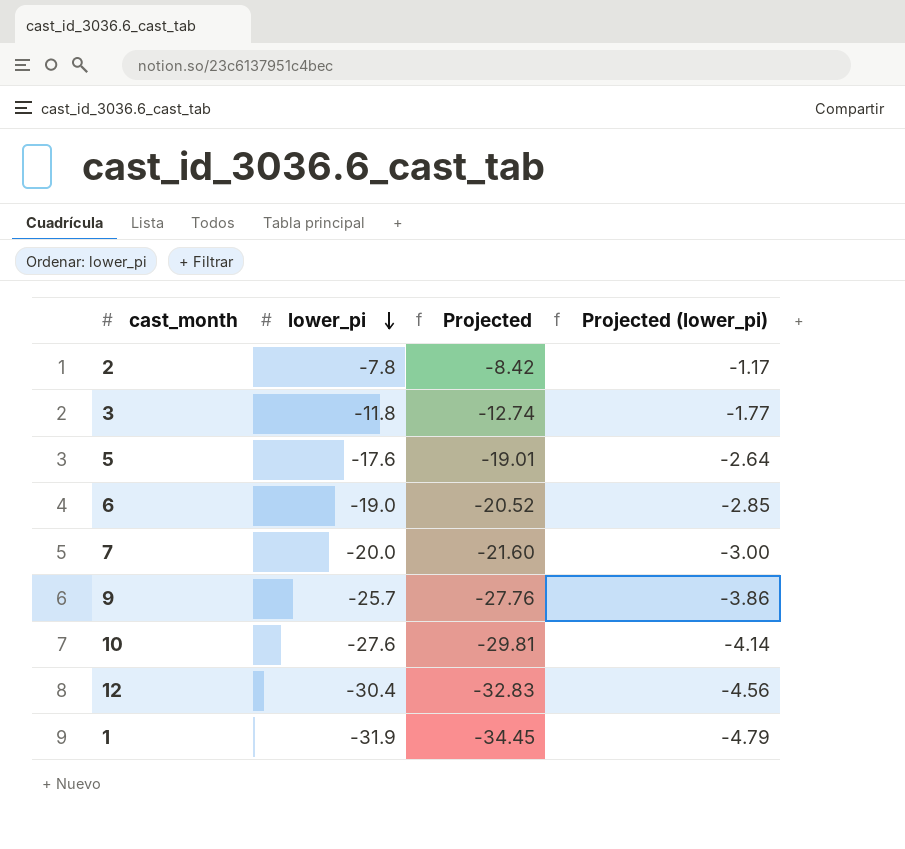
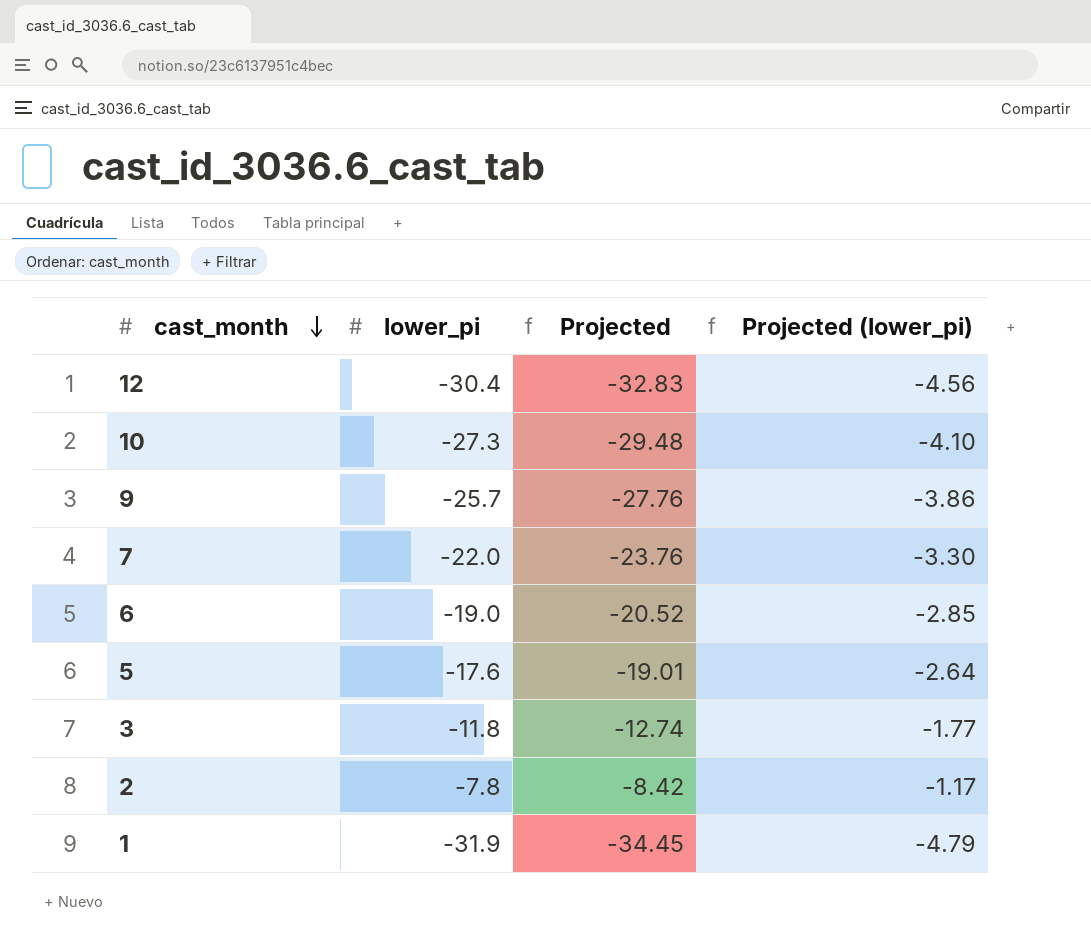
row order: lower_pi descending -> cast_month descending
10 | lower_pi: -27.6 -> -27.3
10 | Projected: -29.81 -> -29.48
10 | Projected (lower_pi): -4.14 -> -4.10
7 | lower_pi: -20.0 -> -22.0
7 | Projected: -21.60 -> -23.76
7 | Projected (lower_pi): -3.00 -> -3.30

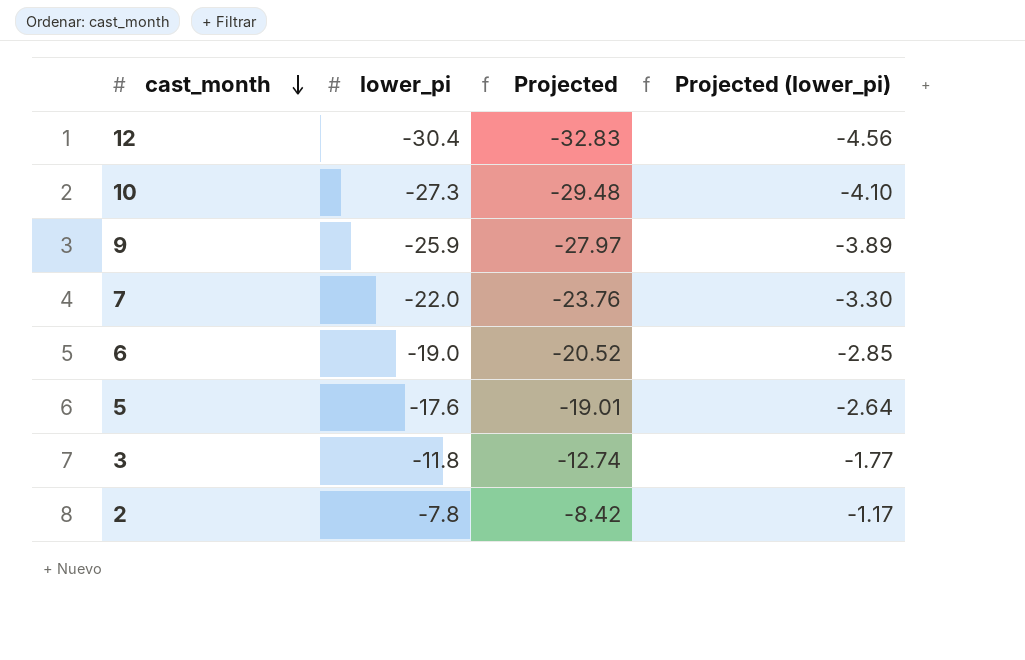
row 1: -31.9 | -34.45 | -4.79 -> none
9 | lower_pi: -25.7 -> -25.9
9 | Projected: -27.76 -> -27.97
9 | Projected (lower_pi): -3.86 -> -3.89

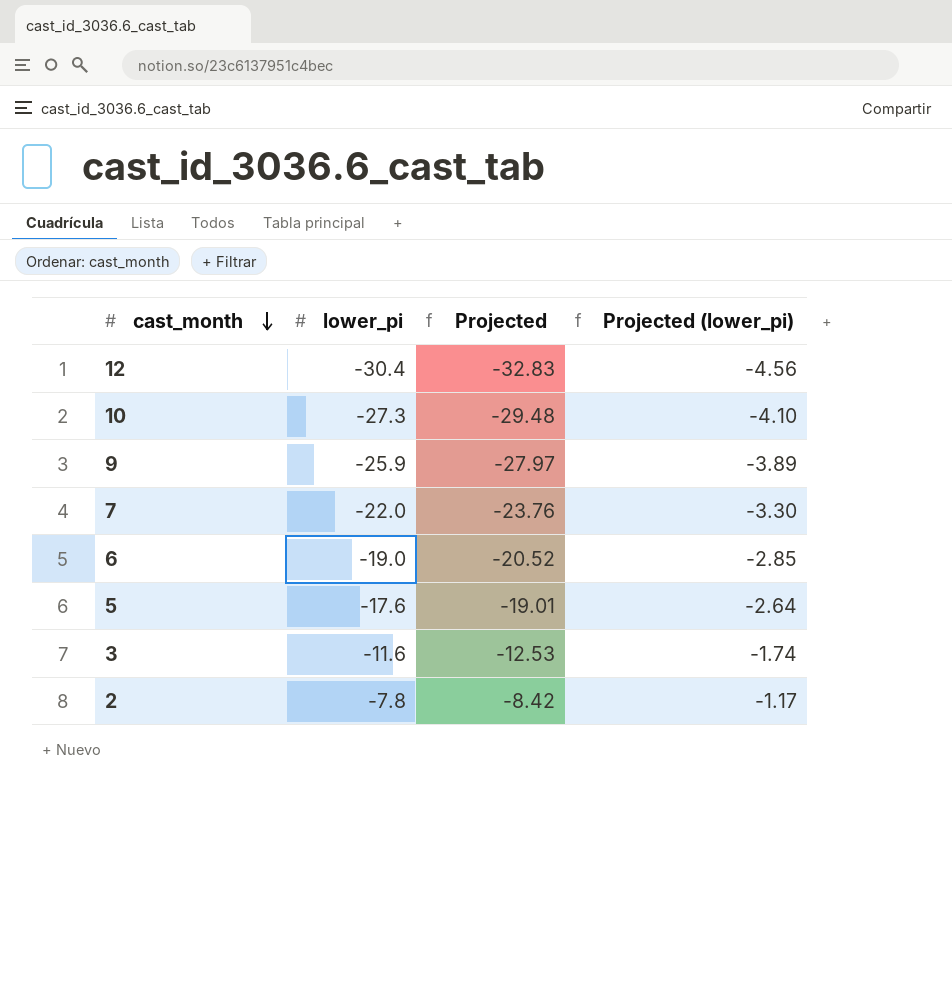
3 | lower_pi: -11.8 -> -11.6
3 | Projected: -12.74 -> -12.53
3 | Projected (lower_pi): -1.77 -> -1.74

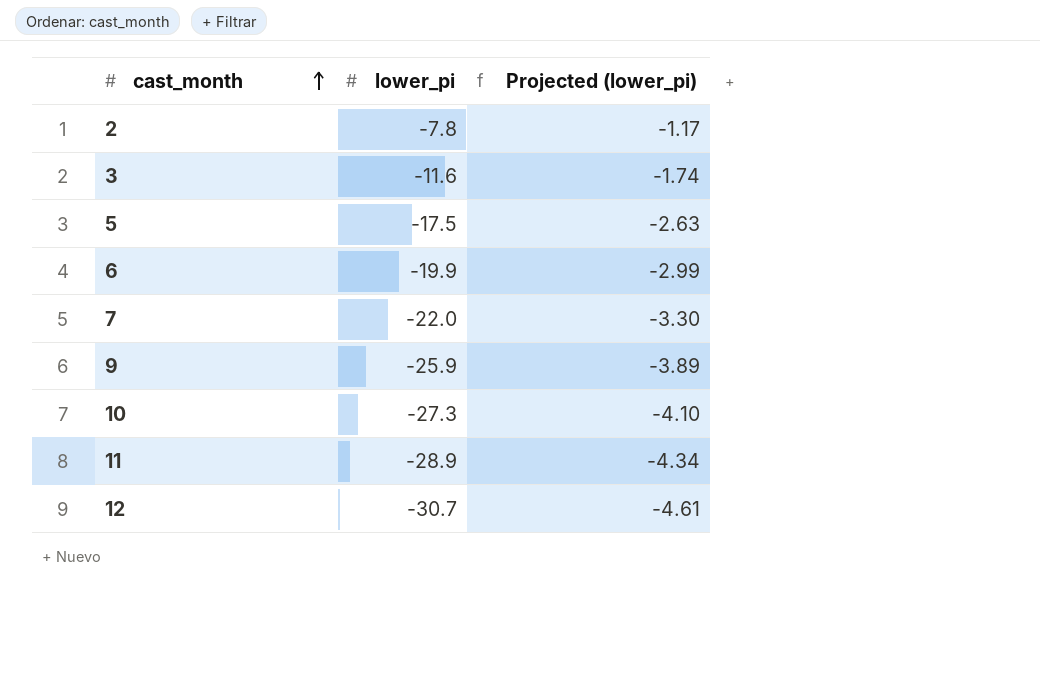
row order: cast_month descending -> cast_month ascending
column Projected | formula: [lower_pi] * 1.08 -> none
5 | lower_pi: -17.6 -> -17.5
5 | Projected (lower_pi): -2.64 -> -2.63
6 | lower_pi: -19.0 -> -19.9
6 | Projected (lower_pi): -2.85 -> -2.99
row 11: none -> -28.9 | -4.34
12 | lower_pi: -30.4 -> -30.7
12 | Projected (lower_pi): -4.56 -> -4.61

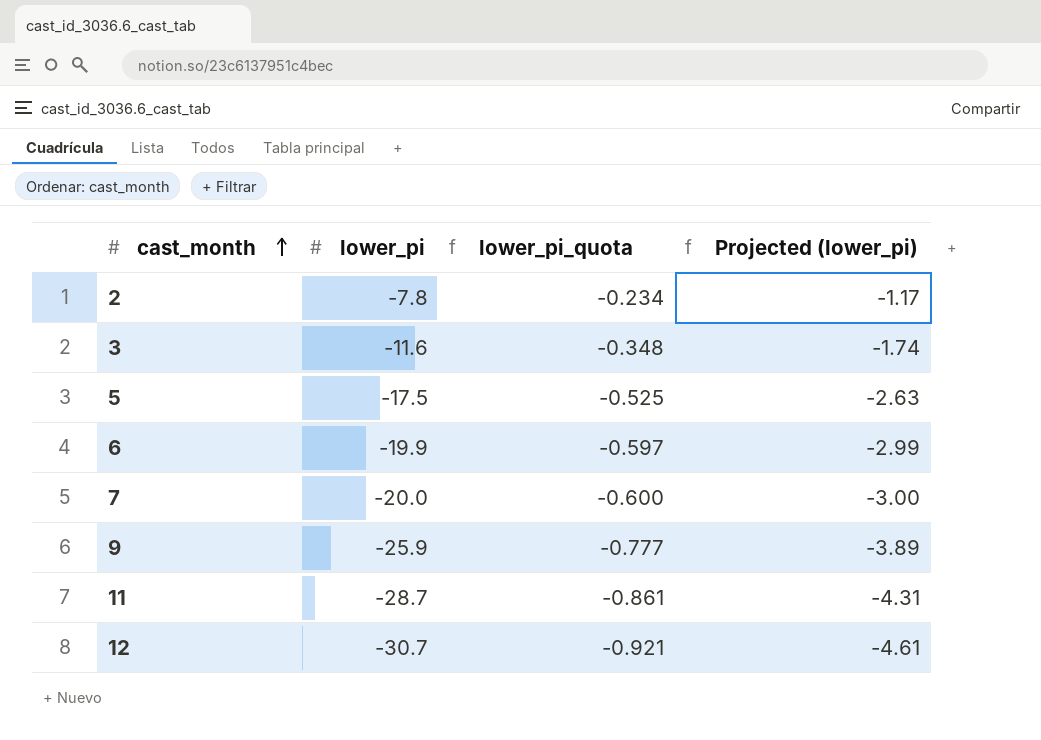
column lower_pi_quota | formula: none -> [lower_pi] * 0.03
row 10: -27.3 | -4.10 -> none
7 | lower_pi: -22.0 -> -20.0
7 | Projected (lower_pi): -3.30 -> -3.00
11 | lower_pi: -28.9 -> -28.7
11 | Projected (lower_pi): -4.34 -> -4.31

